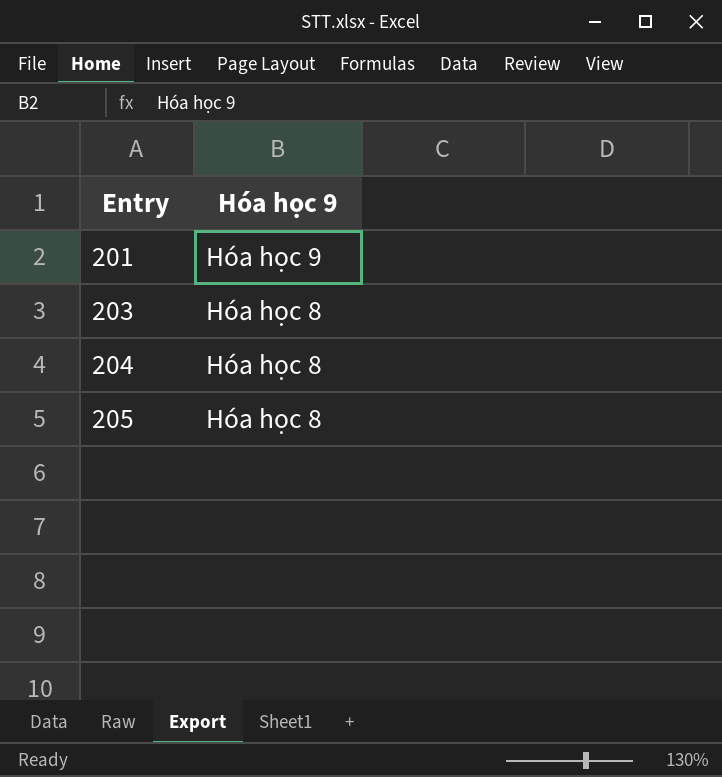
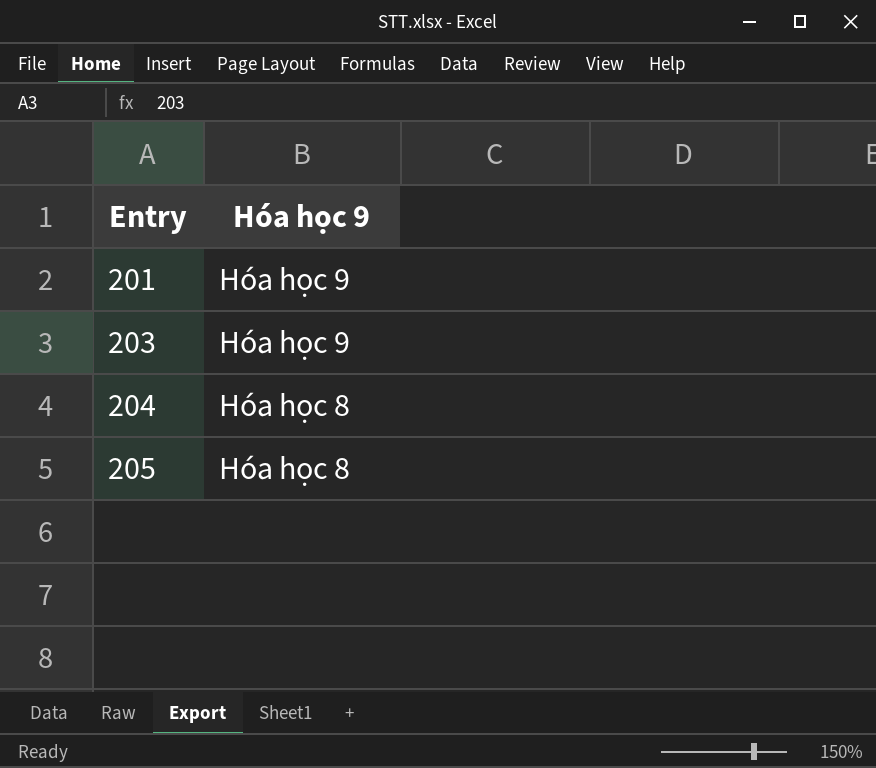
203 | Hóa học 9: Hóa học 8 -> Hóa học 9

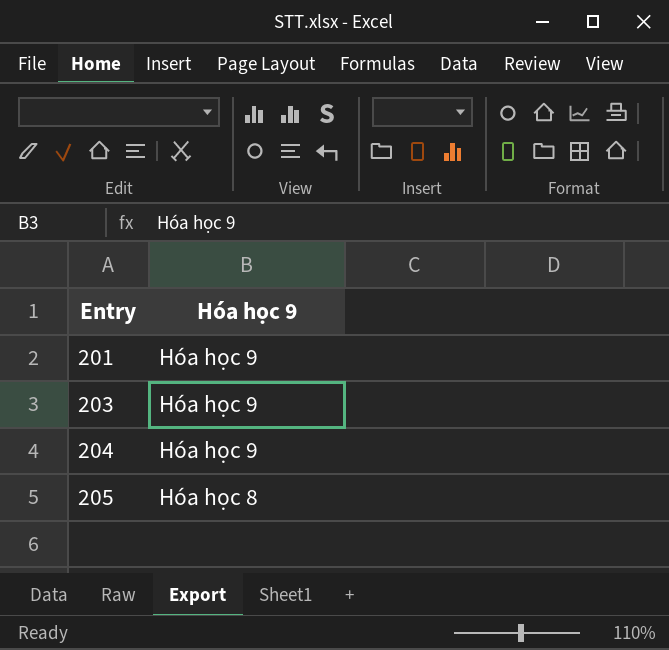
204 | Hóa học 9: Hóa học 8 -> Hóa học 9

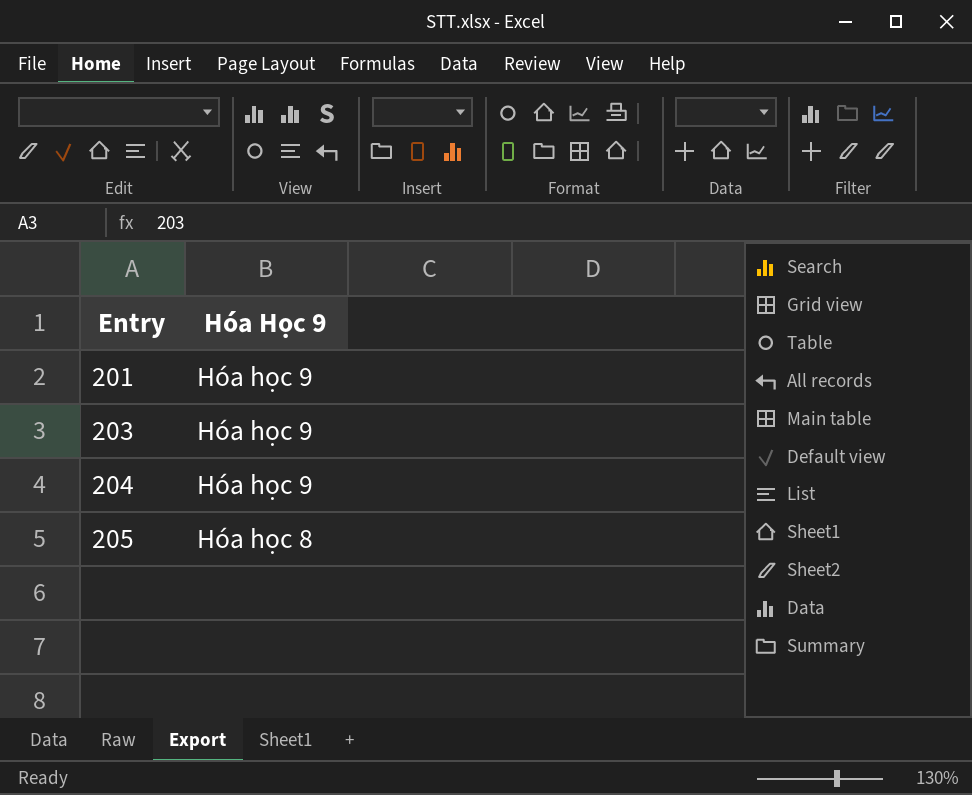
column name: Hóa học 9 -> Hóa Học 9

